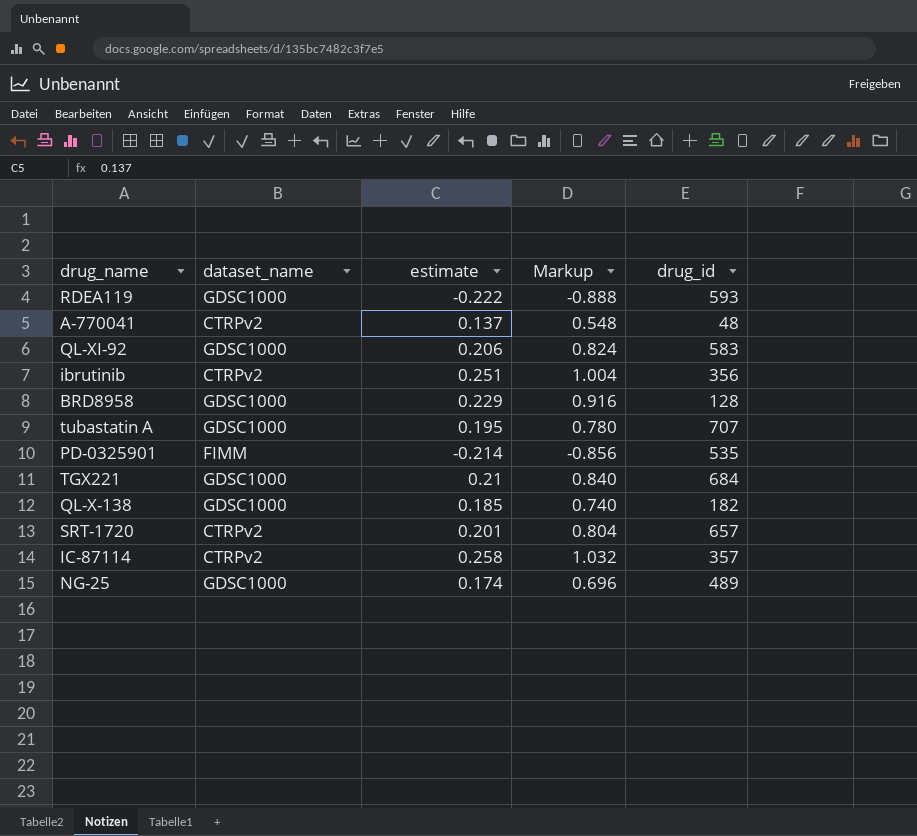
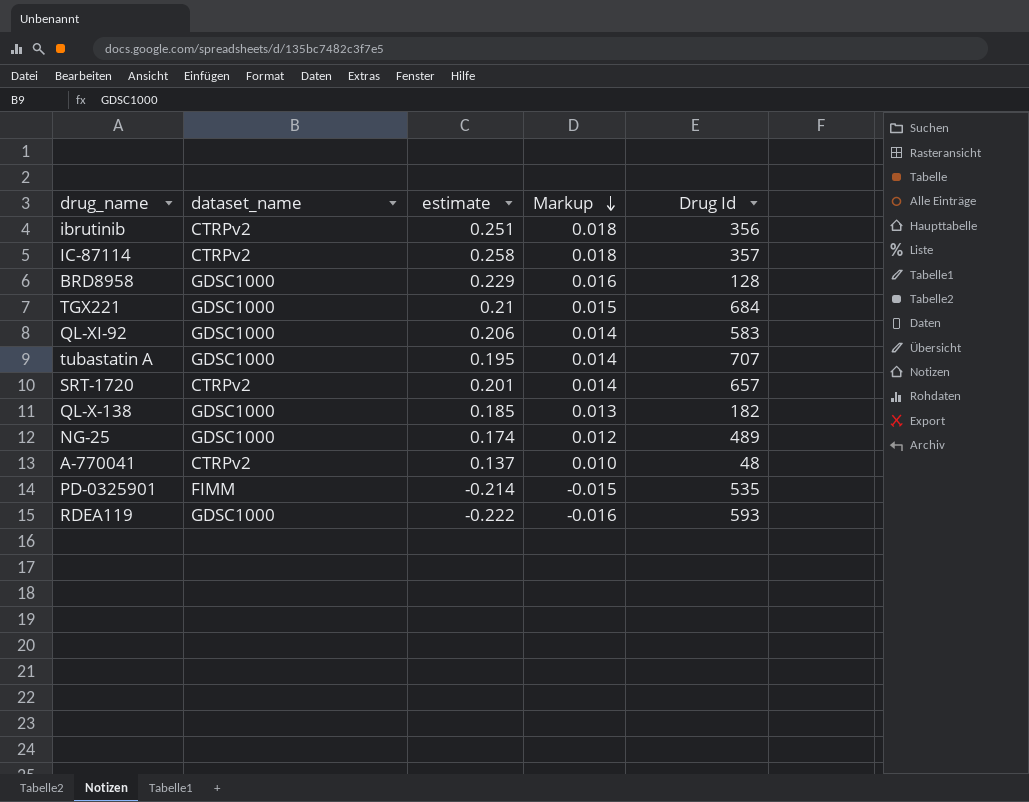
row order: none -> Markup descending
column Markup | formula: [estimate] * 4 -> [estimate] * 0.07
column name: drug_id -> Drug Id

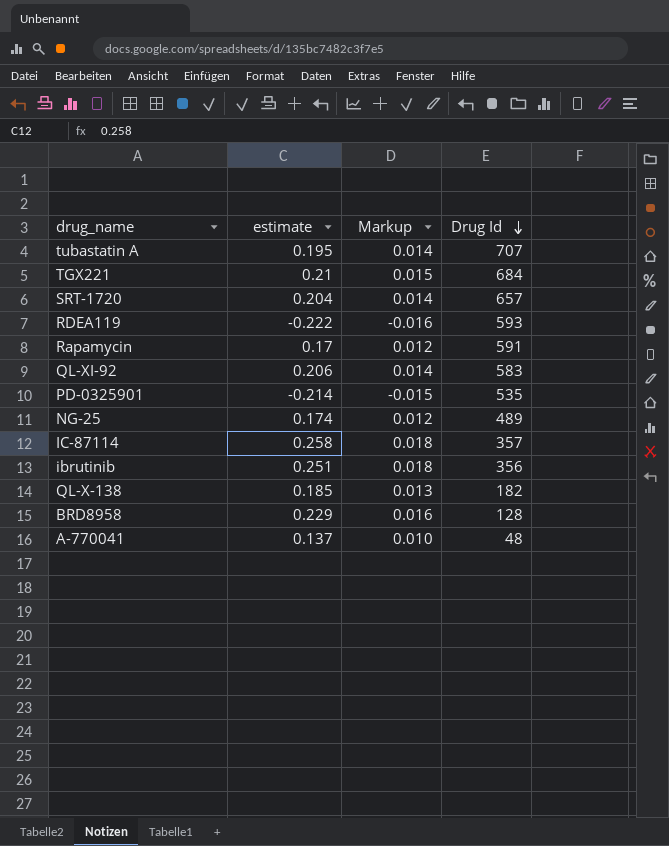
row order: Markup descending -> Drug Id descending
column dataset_name | position: 2 -> none
SRT-1720 | estimate: 0.201 -> 0.204
row Rapamycin: none -> 0.17 | 0.012 | 591

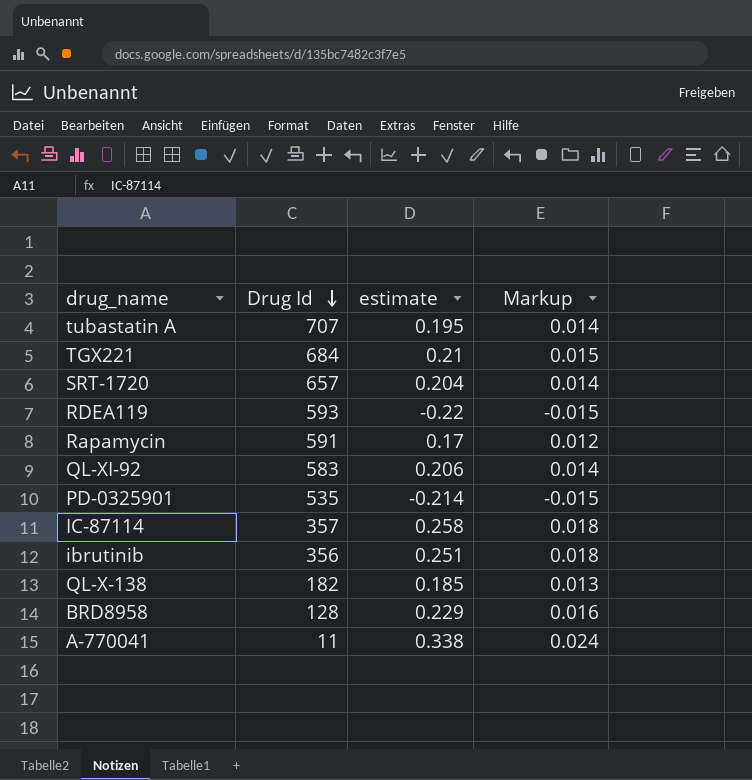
column Drug Id | position: 4 -> 2
row NG-25: 0.174 | 0.012 | 489 -> none
RDEA119 | estimate: -0.222 -> -0.22
RDEA119 | Markup: -0.016 -> -0.015
A-770041 | Drug Id: 48 -> 11
A-770041 | estimate: 0.137 -> 0.338
A-770041 | Markup: 0.010 -> 0.024

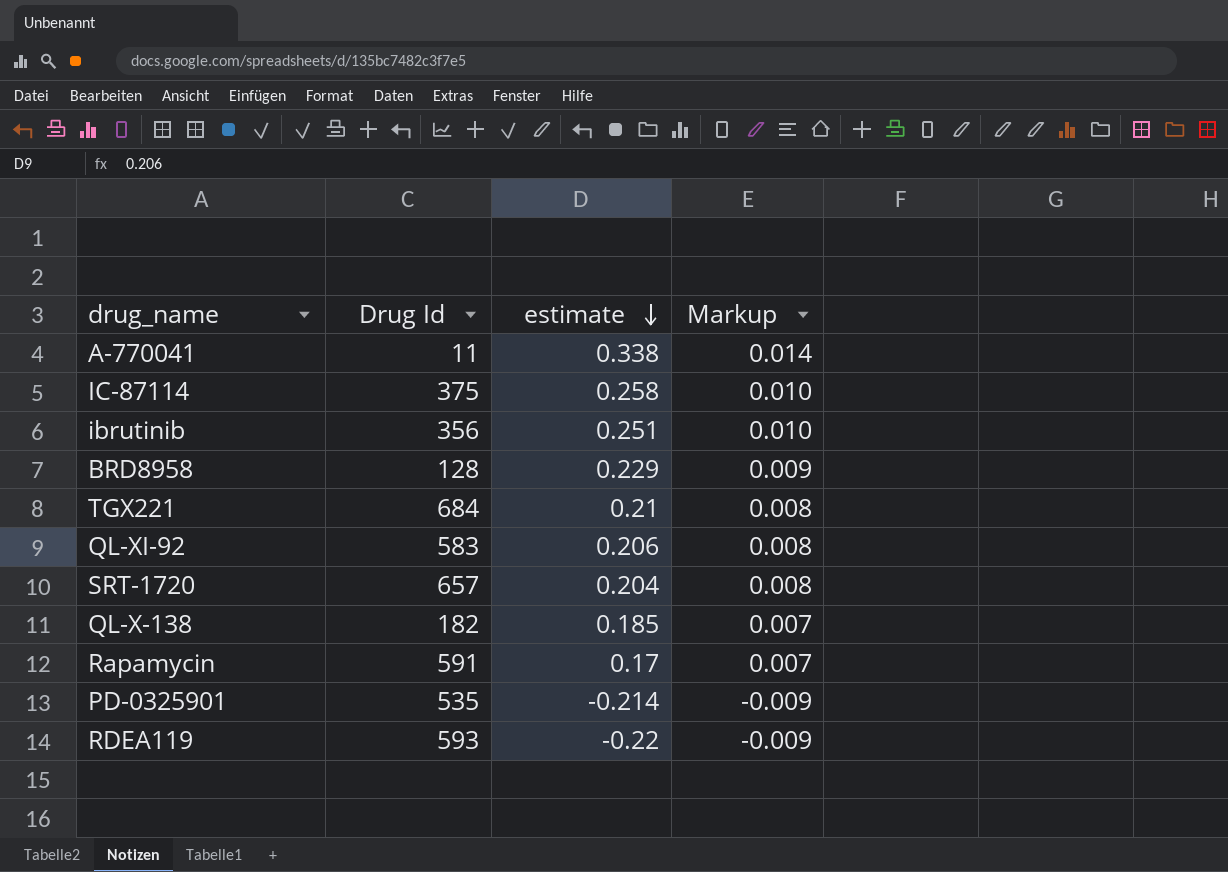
row order: Drug Id descending -> estimate descending
column Markup | formula: [estimate] * 0.07 -> [estimate] * 0.04
row tubastatin A: 707 | 0.195 | 0.014 -> none
IC-87114 | Drug Id: 357 -> 375

